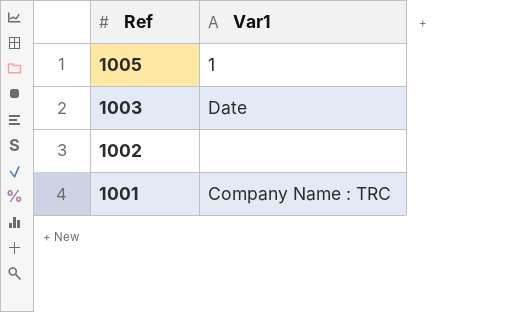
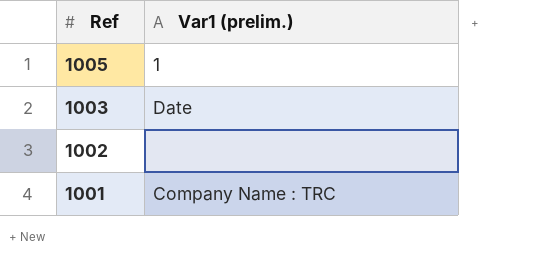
column name: Var1 -> Var1 (prelim.)

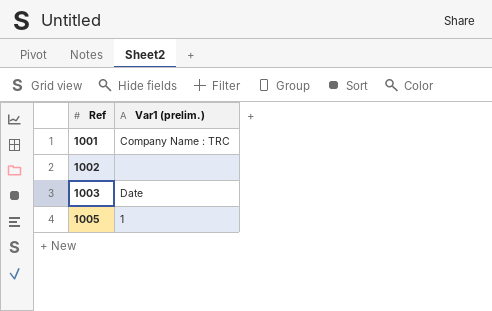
row order: Ref descending -> Ref ascending

